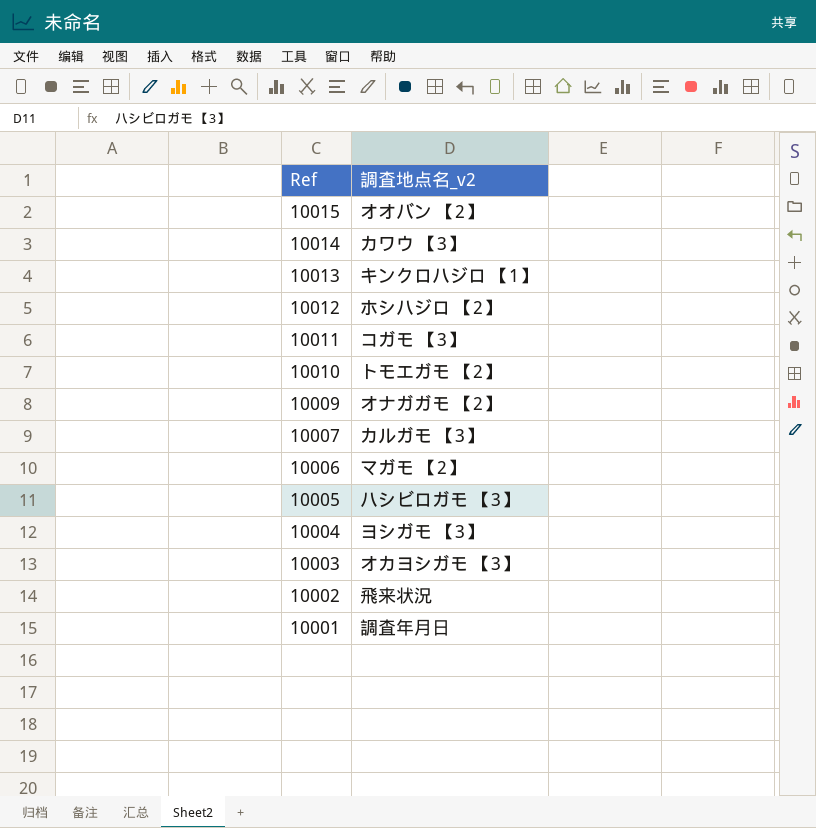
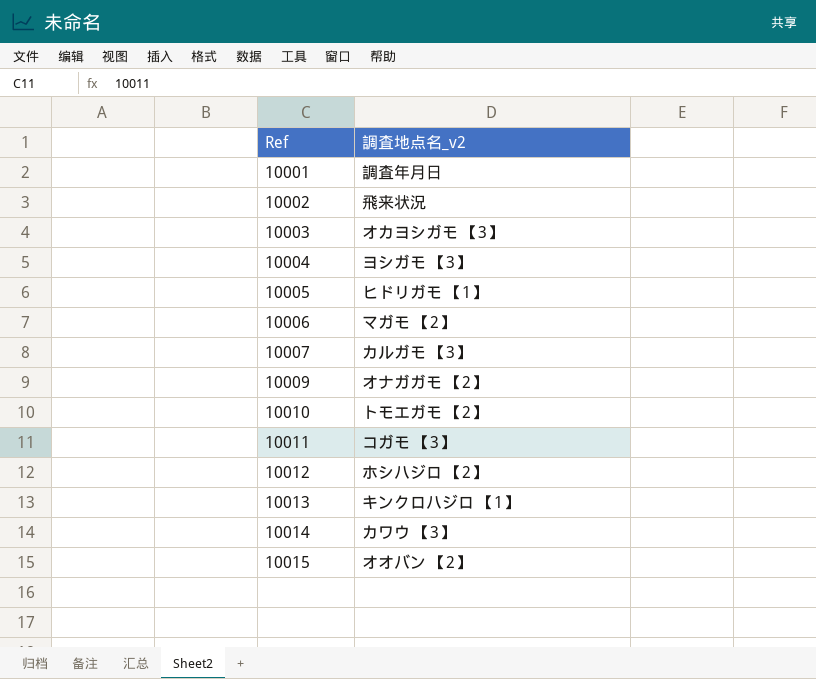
row order: Ref descending -> Ref ascending
10005 | 調査地点名_v2: ハシビロガモ 【3】 -> ヒドリガモ 【1】

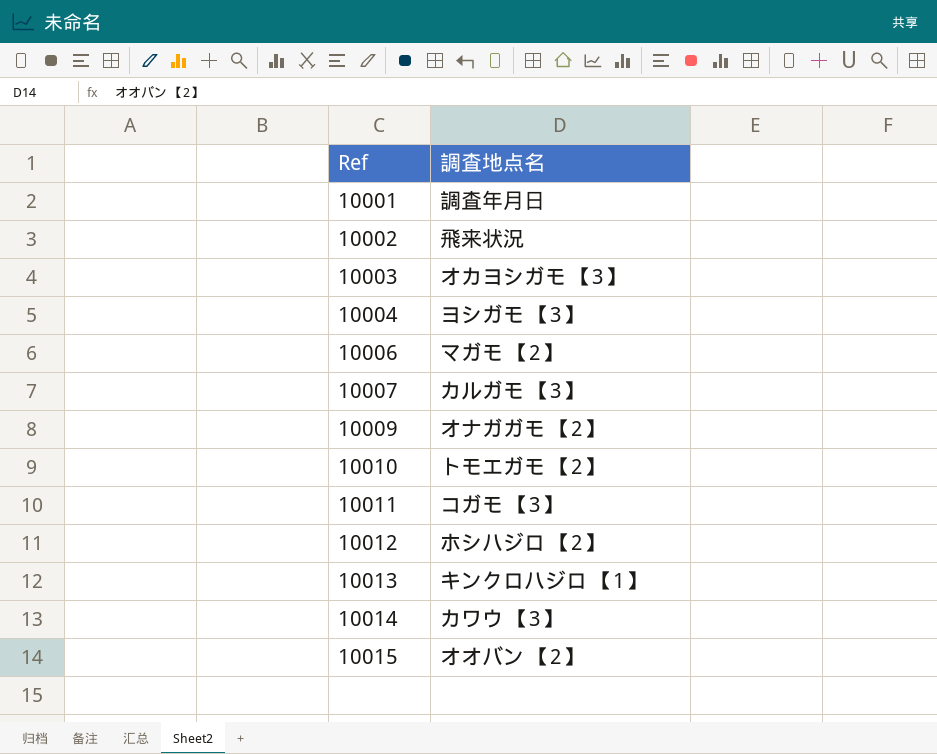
column name: 調査地点名_v2 -> 調査地点名
row 10005: ヒドリガモ 【1】 -> none

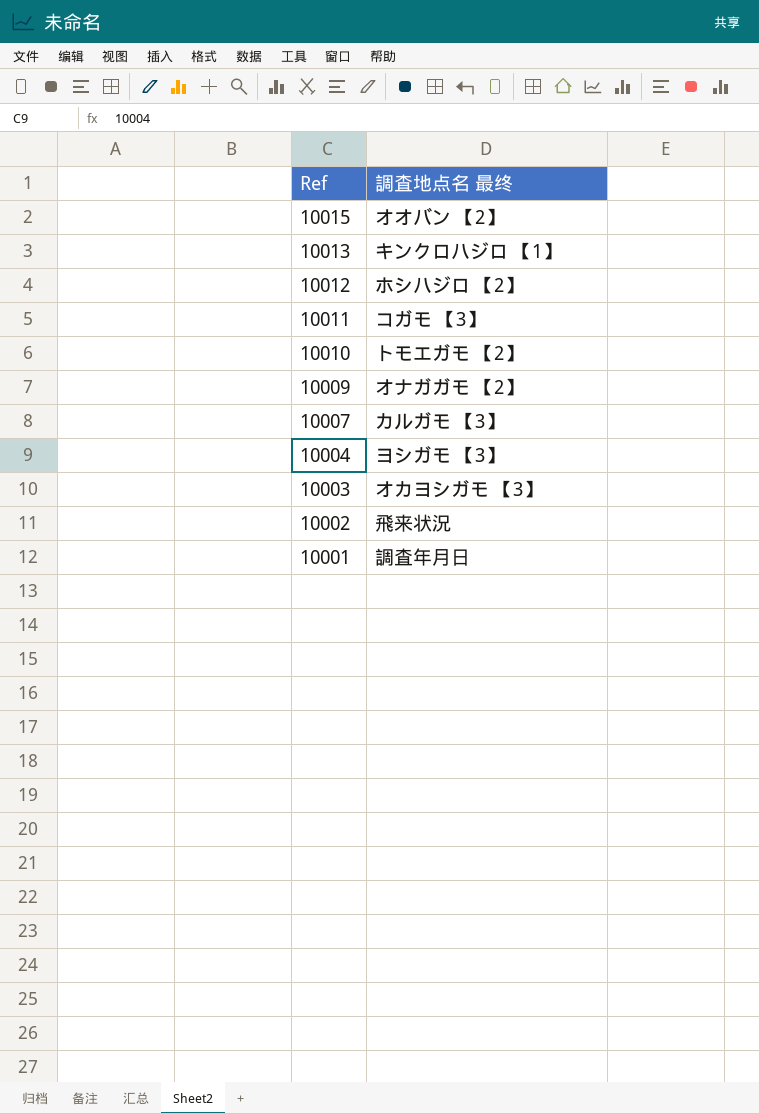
row order: Ref ascending -> Ref descending
column name: 調査地点名 -> 調査地点名 最终
row 10006: マガモ 【2】 -> none
row 10014: カワウ 【3】 -> none

